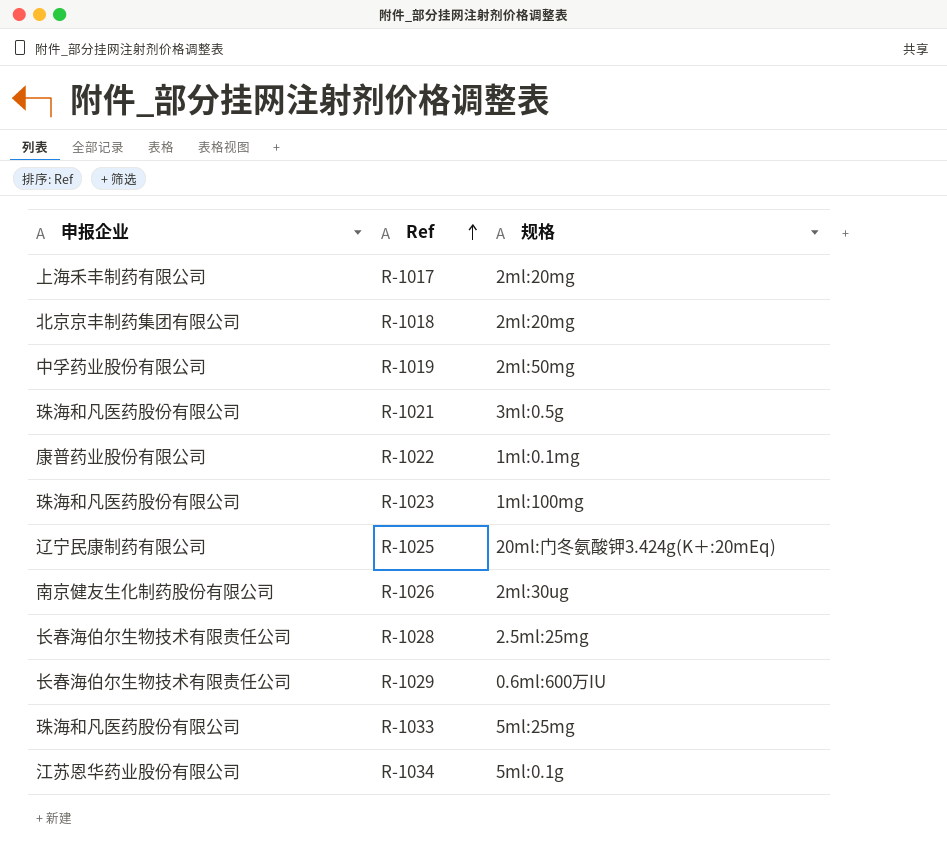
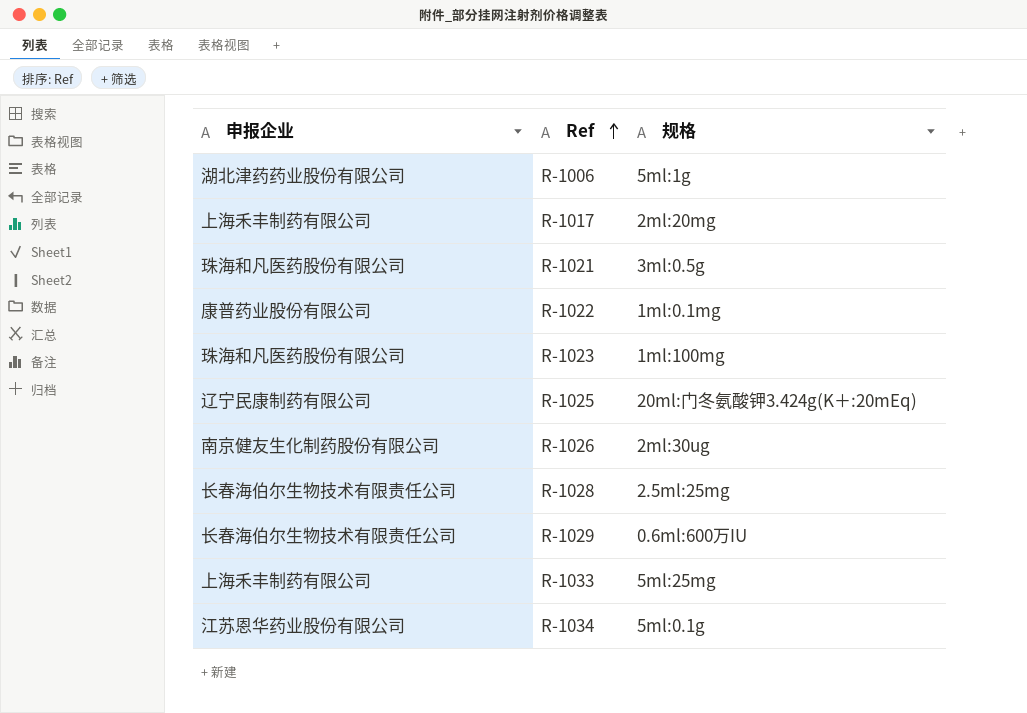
row R-1018: 北京京丰制药集团有限公司 | 2ml:20mg -> none
row R-1019: 中孚药业股份有限公司 | 2ml:50mg -> none
row R-1006: none -> 湖北津药药业股份有限公司 | 5ml:1g
R-1033 | 申报企业: 珠海和凡医药股份有限公司 -> 上海禾丰制药有限公司

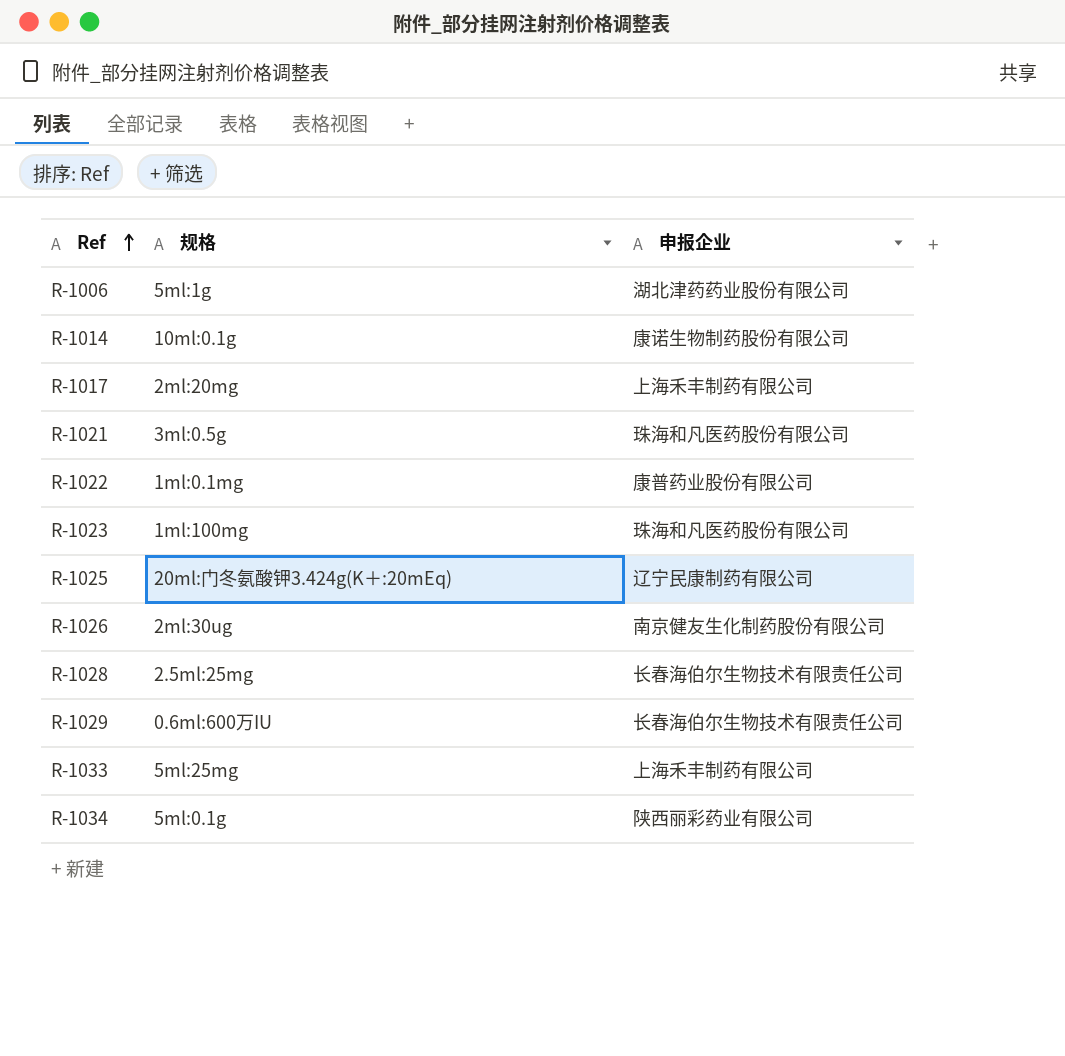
column 申报企业 | position: 1 -> 3
row R-1014: none -> 10ml:0.1g | 康诺生物制药股份有限公司
R-1034 | 申报企业: 江苏恩华药业股份有限公司 -> 陕西丽彩药业有限公司

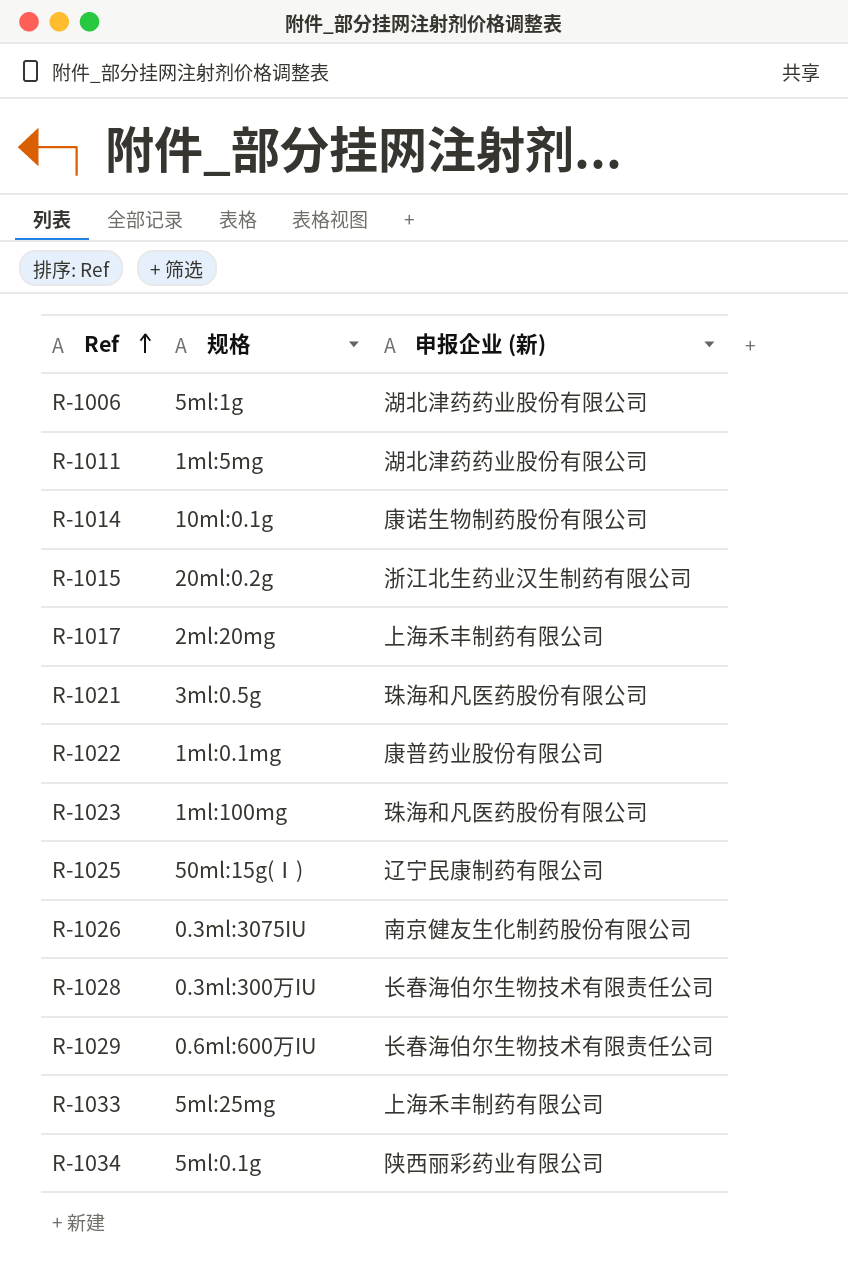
column name: 申报企业 -> 申报企业 (新)
row R-1011: none -> 1ml:5mg | 湖北津药药业股份有限公司
row R-1015: none -> 20ml:0.2g | 浙江北生药业汉生制药有限公司
R-1025 | 规格: 20ml:门冬氨酸钾3.424g(K＋:20mEq) -> 50ml:15g(Ⅰ)
R-1026 | 规格: 2ml:30ug -> 0.3ml:3075IU
R-1028 | 规格: 2.5ml:25mg -> 0.3ml:300万IU

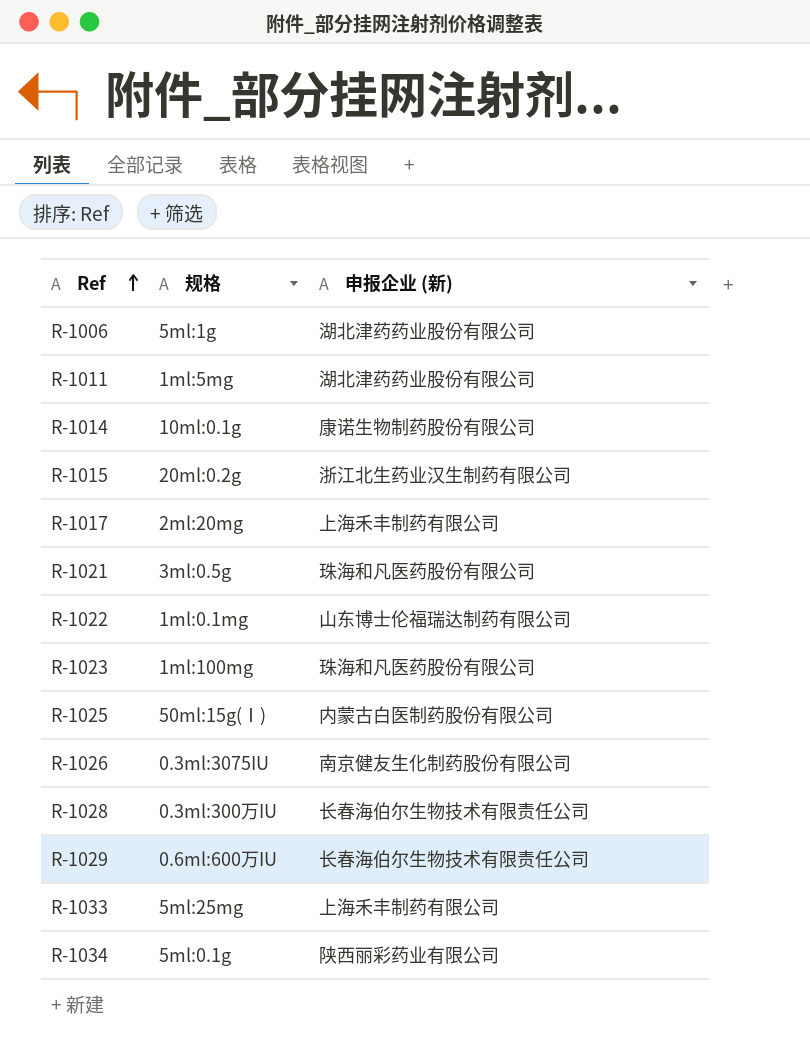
R-1022 | 申报企业 (新): 康普药业股份有限公司 -> 山东博士伦福瑞达制药有限公司
R-1025 | 申报企业 (新): 辽宁民康制药有限公司 -> 内蒙古白医制药股份有限公司

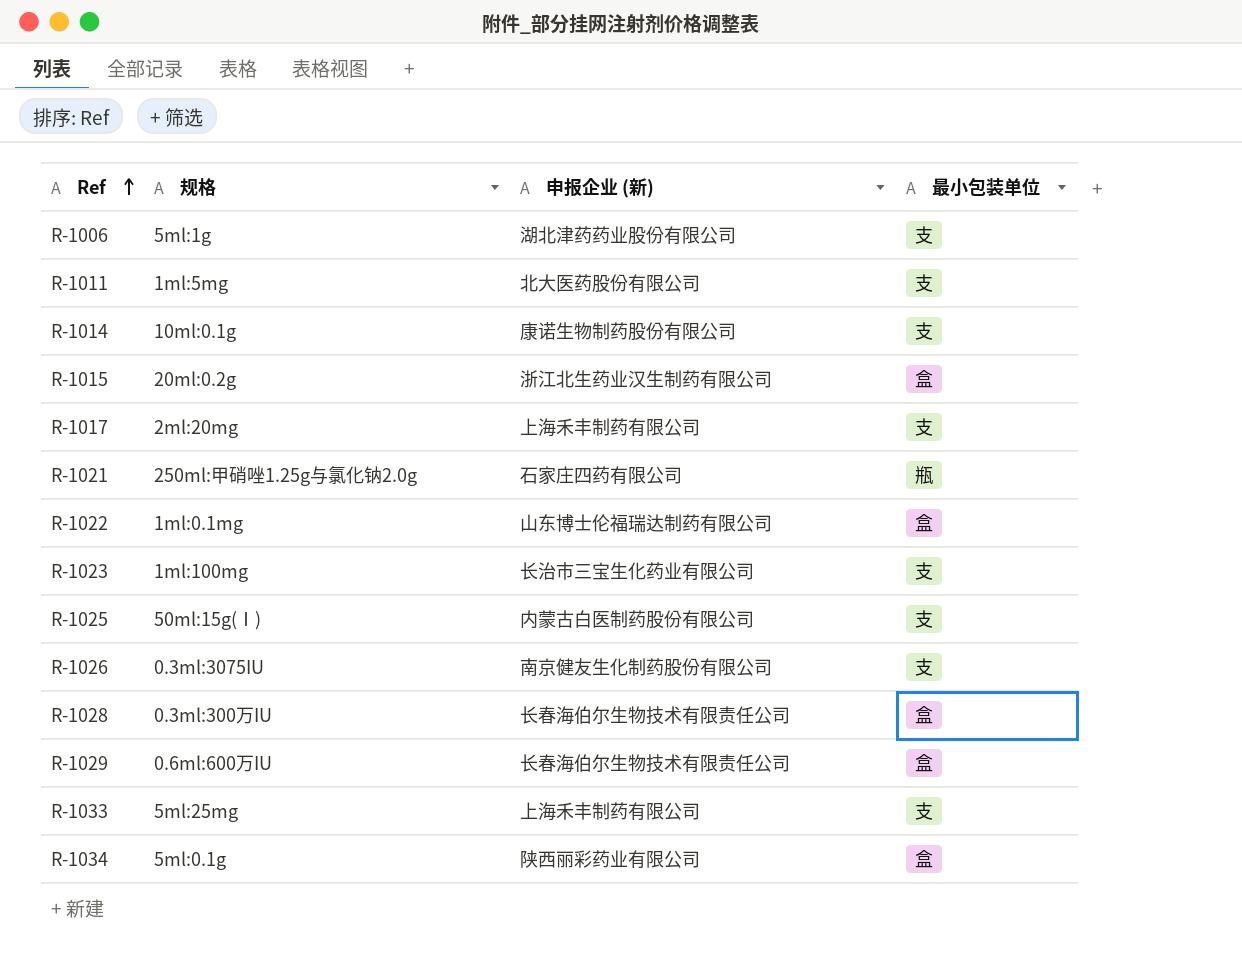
column 最小包装单位 | position: none -> 4
R-1011 | 申报企业 (新): 湖北津药药业股份有限公司 -> 北大医药股份有限公司
R-1021 | 规格: 3ml:0.5g -> 250ml:甲硝唑1.25g与氯化钠2.0g
R-1021 | 申报企业 (新): 珠海和凡医药股份有限公司 -> 石家庄四药有限公司
R-1023 | 申报企业 (新): 珠海和凡医药股份有限公司 -> 长治市三宝生化药业有限公司

